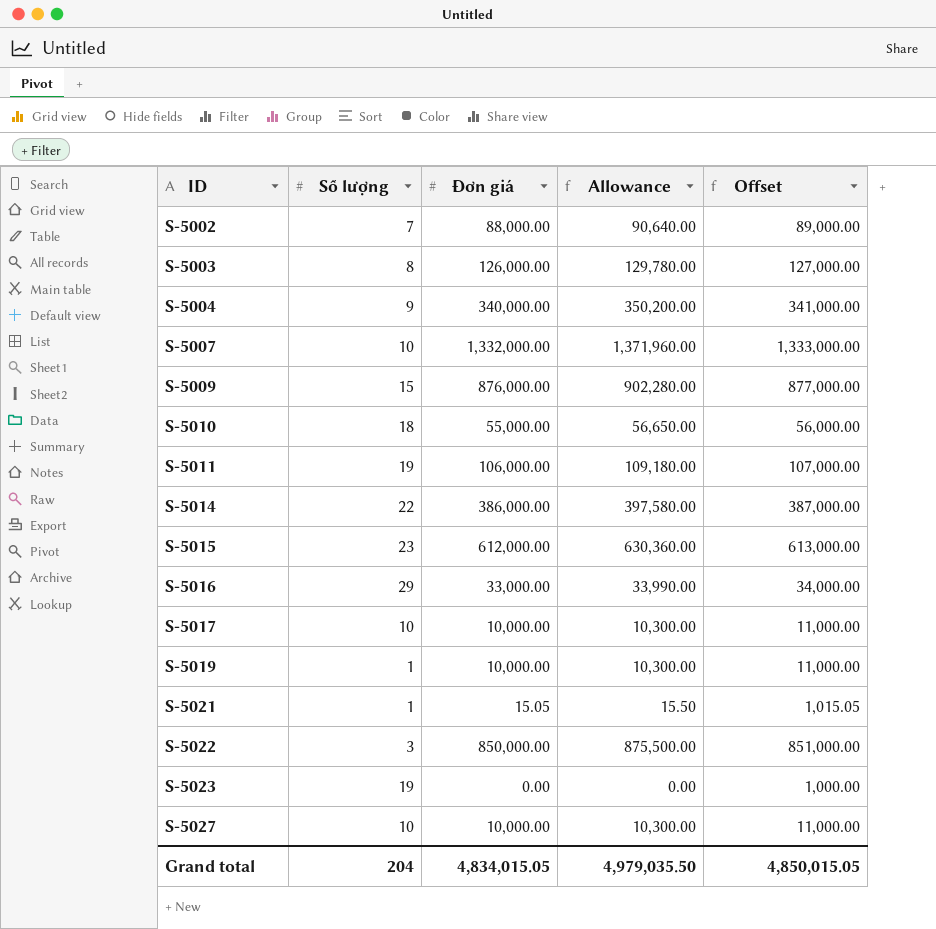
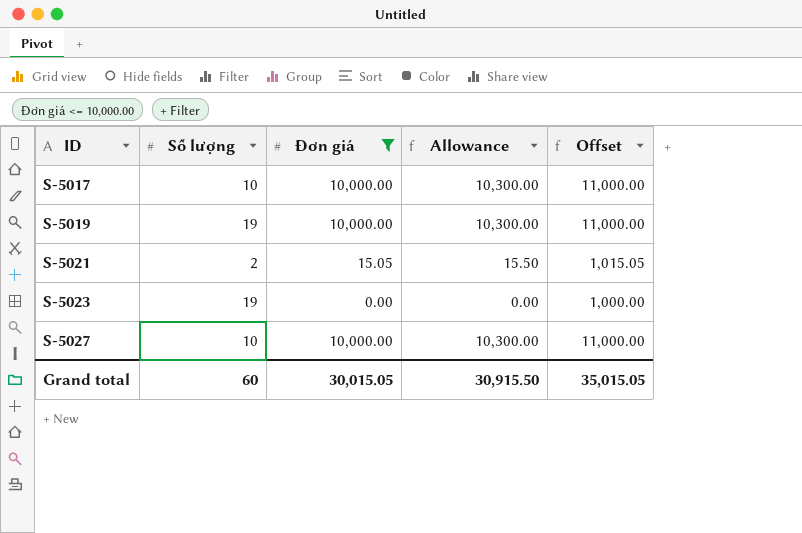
filter: none -> Đơn giá <= 10,000.00
S-5019 | Số lượng: 1 -> 19
S-5021 | Số lượng: 1 -> 2
Grand total | Số lượng: 204 -> 60
Grand total | Đơn giá: 4,834,015.05 -> 30,015.05
Grand total | Allowance: 4,979,035.50 -> 30,915.50
Grand total | Offset: 4,850,015.05 -> 35,015.05

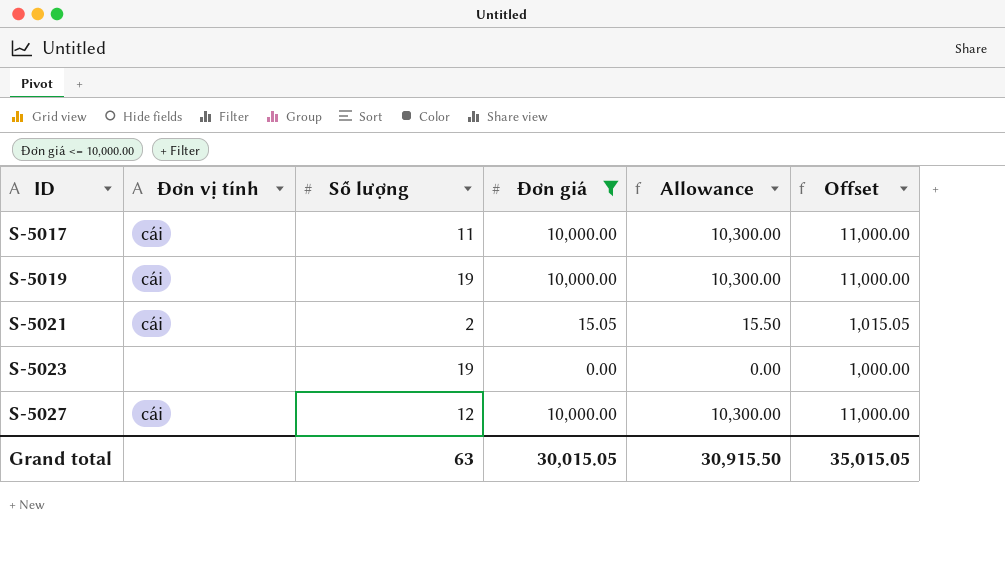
column Đơn vị tính | position: none -> 2
S-5017 | Số lượng: 10 -> 11
S-5027 | Số lượng: 10 -> 12
Grand total | Số lượng: 60 -> 63

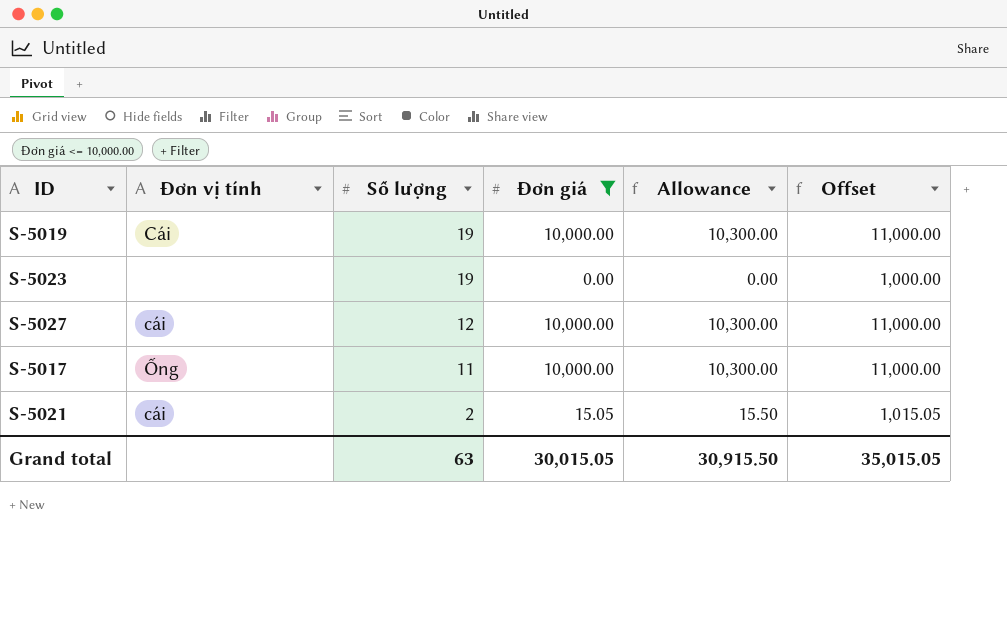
row order: ID ascending -> Số lượng descending
S-5019 | Đơn vị tính: cái -> Cái
S-5017 | Đơn vị tính: cái -> Ống

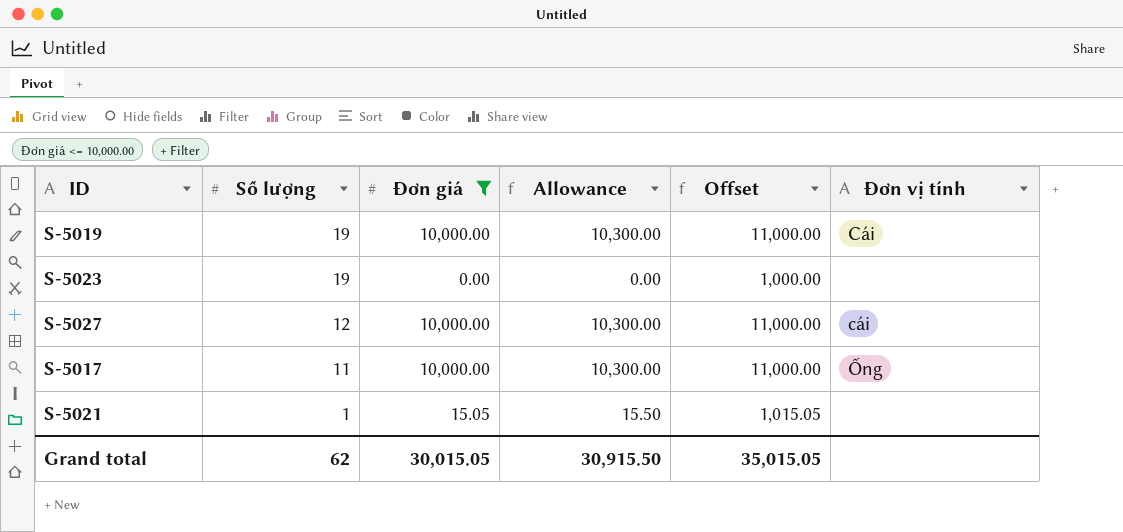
column Đơn vị tính | position: 2 -> 6
S-5021 | Số lượng: 2 -> 1
S-5021 | Đơn vị tính: cái -> none
Grand total | Số lượng: 63 -> 62

